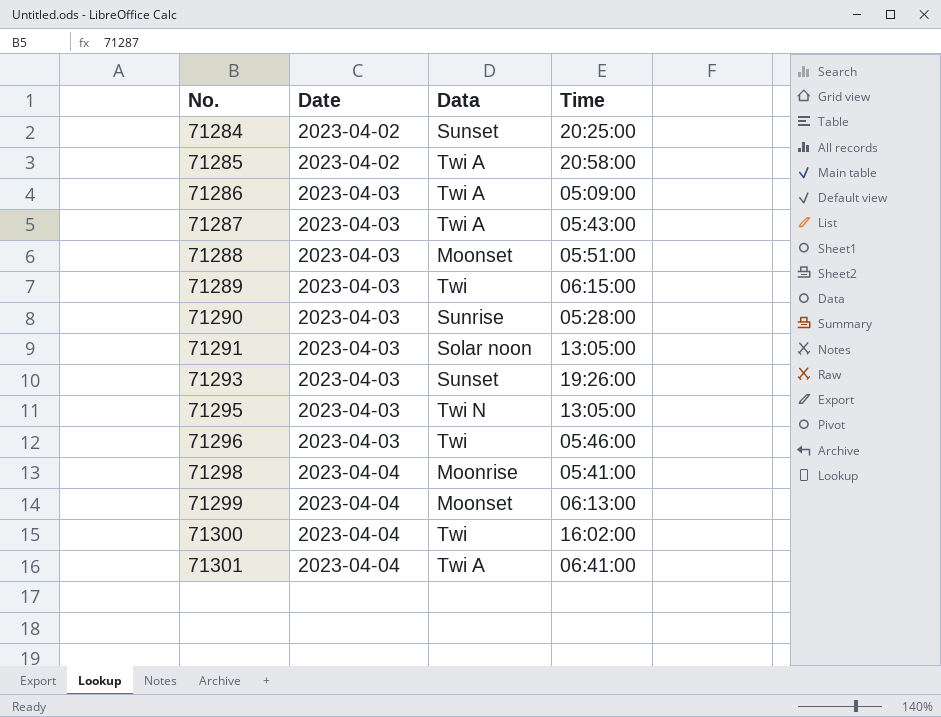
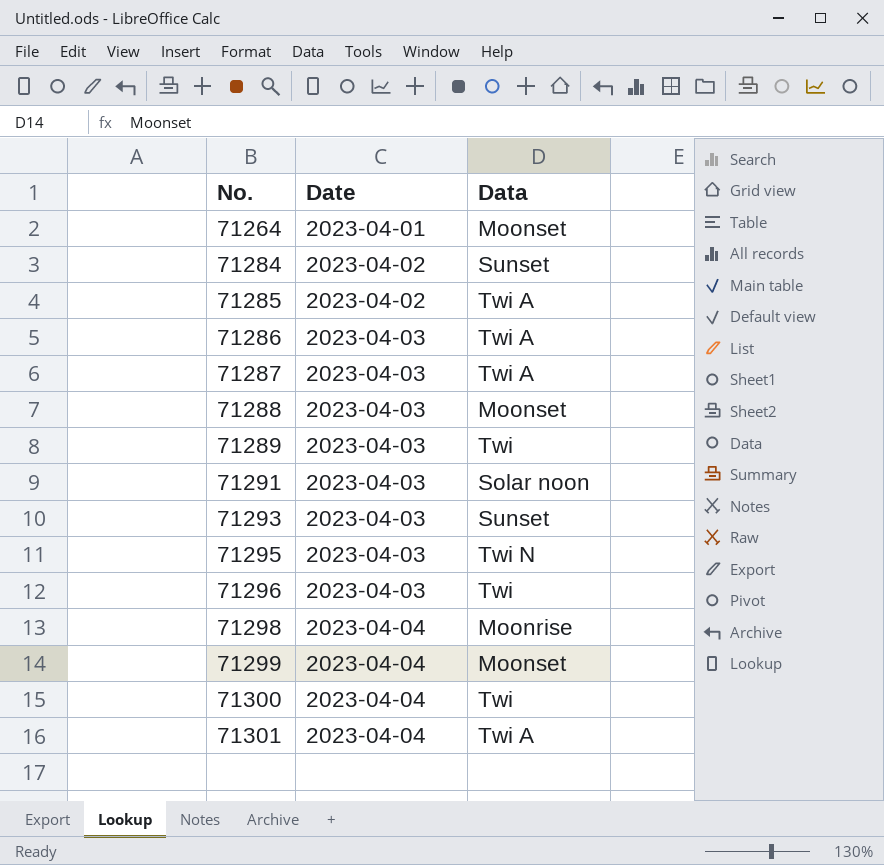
column Time | position: 4 -> none
row 71290: 2023-04-03 | Sunrise | 05:28:00 -> none
row 71264: none -> 2023-04-01 | Moonset

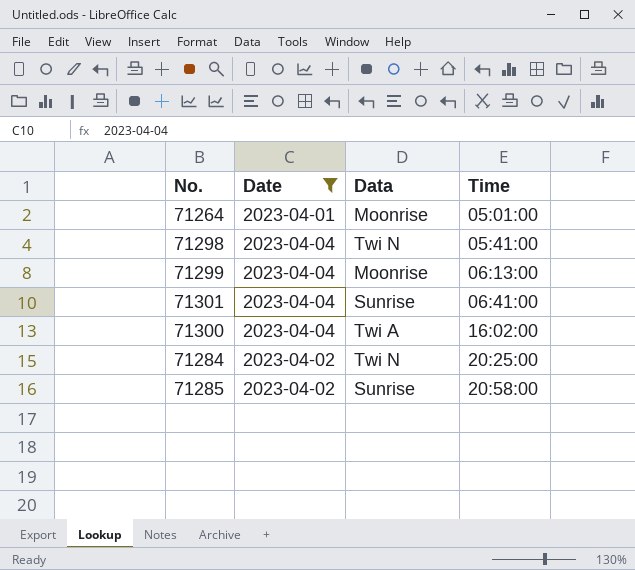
filter: none -> Date != 2023-04-03
row order: No. ascending -> Time ascending
column Time | position: none -> 4
71264 | Data: Moonset -> Moonrise
71298 | Data: Moonrise -> Twi N
71299 | Data: Moonset -> Moonrise
71301 | Data: Twi A -> Sunrise
71300 | Data: Twi -> Twi A
71284 | Data: Sunset -> Twi N
71285 | Data: Twi A -> Sunrise

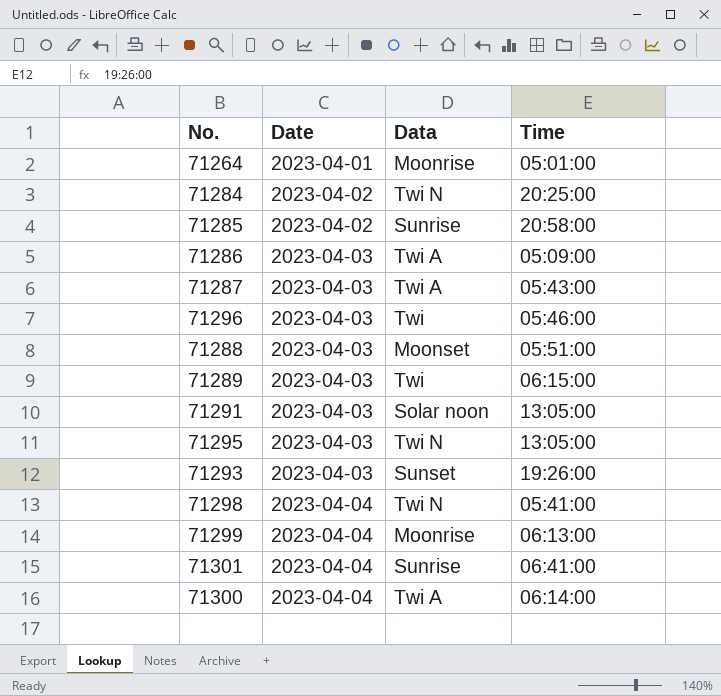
filter: Date != 2023-04-03 -> none
row order: Time ascending -> Date ascending
71300 | Time: 16:02:00 -> 06:14:00

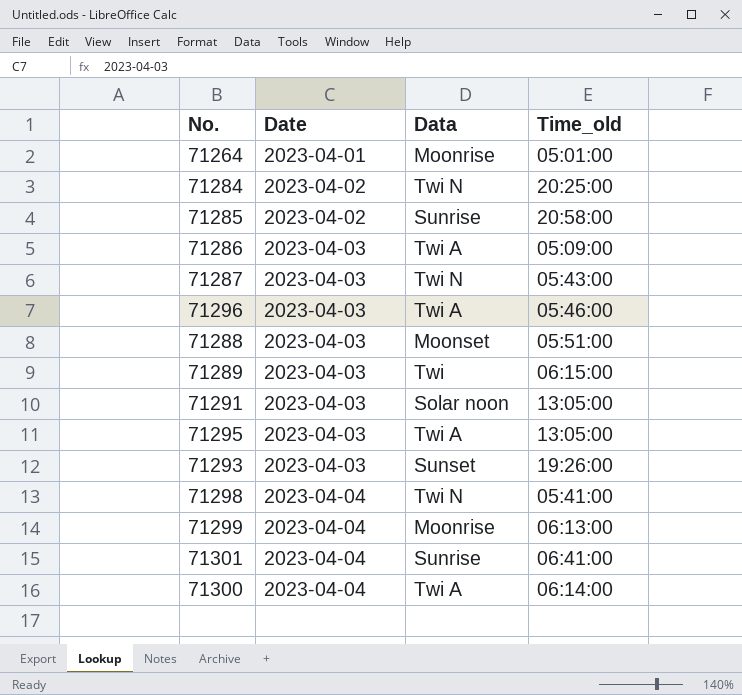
column name: Time -> Time_old
71287 | Data: Twi A -> Twi N
71296 | Data: Twi -> Twi A
71295 | Data: Twi N -> Twi A

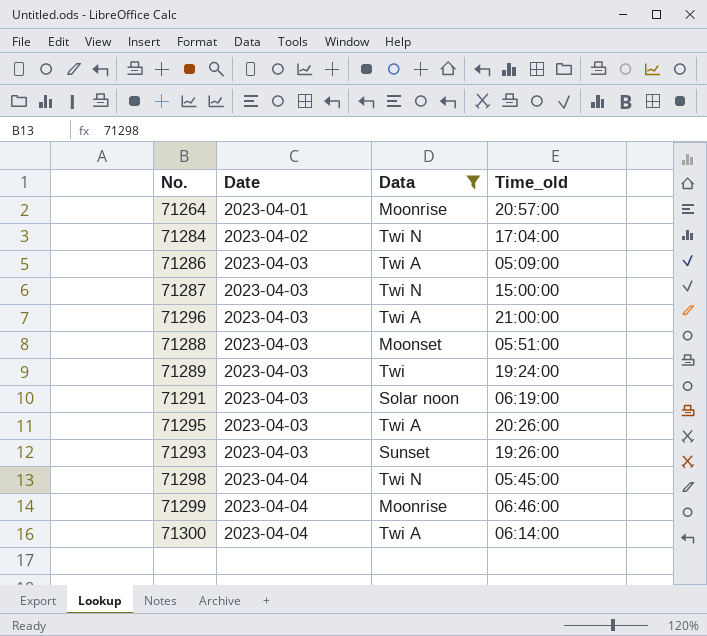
filter: none -> Data != Sunrise
71264 | Time_old: 05:01:00 -> 20:57:00
71284 | Time_old: 20:25:00 -> 17:04:00
71287 | Time_old: 05:43:00 -> 15:00:00
71296 | Time_old: 05:46:00 -> 21:00:00
71289 | Time_old: 06:15:00 -> 19:24:00
71291 | Time_old: 13:05:00 -> 06:19:00
71295 | Time_old: 13:05:00 -> 20:26:00
71298 | Time_old: 05:41:00 -> 05:45:00
71299 | Time_old: 06:13:00 -> 06:46:00

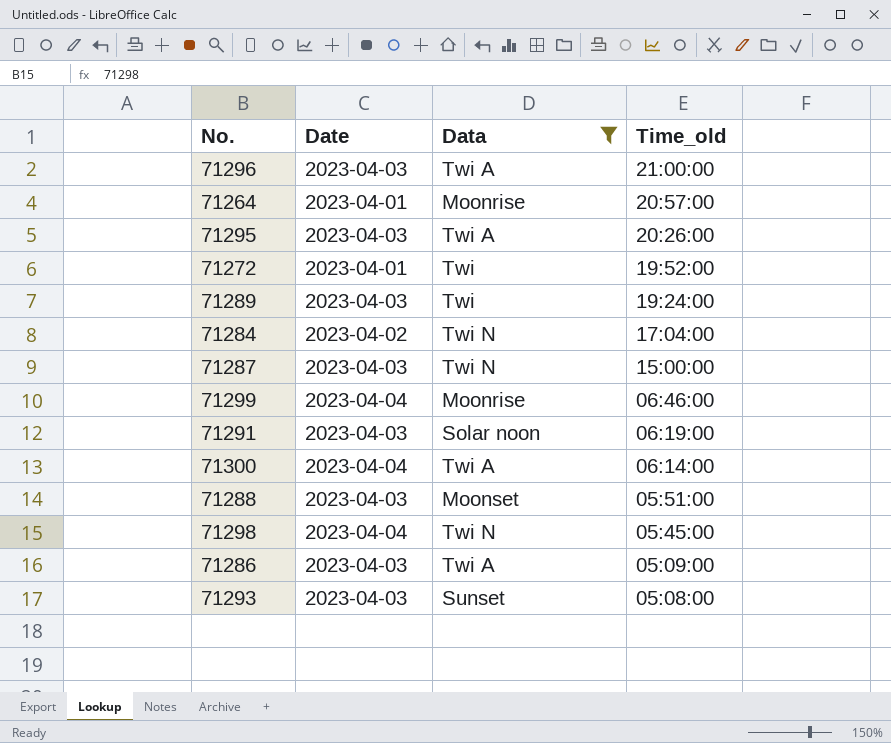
row order: Date ascending -> Time_old descending
row 71272: none -> 2023-04-01 | Twi | 19:52:00
71293 | Time_old: 19:26:00 -> 05:08:00

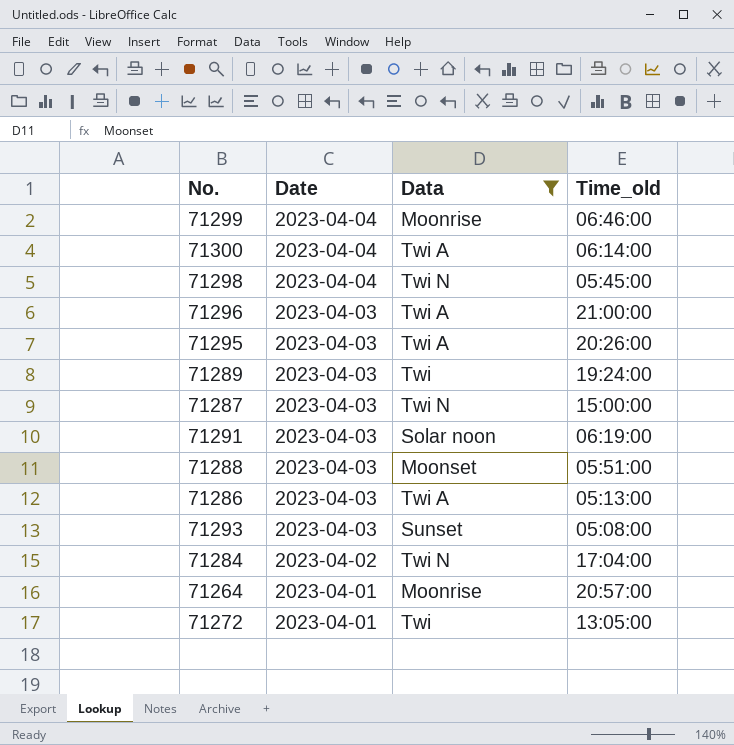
row order: Time_old descending -> Date descending
71286 | Time_old: 05:09:00 -> 05:13:00
71272 | Time_old: 19:52:00 -> 13:05:00

